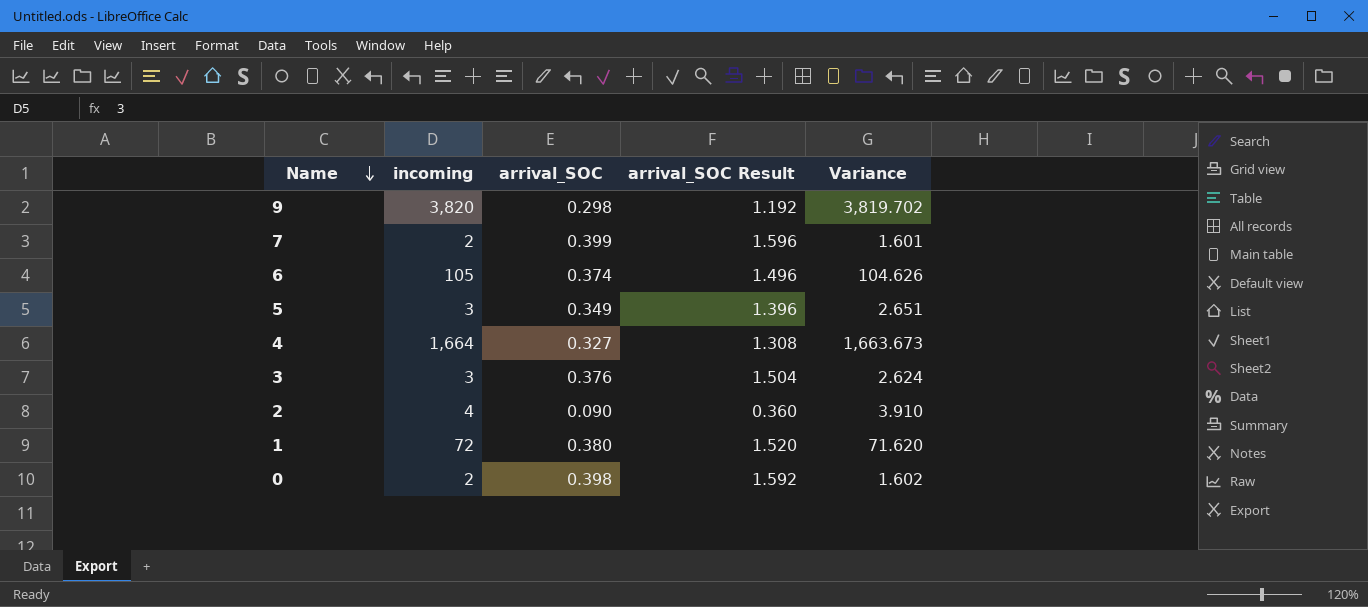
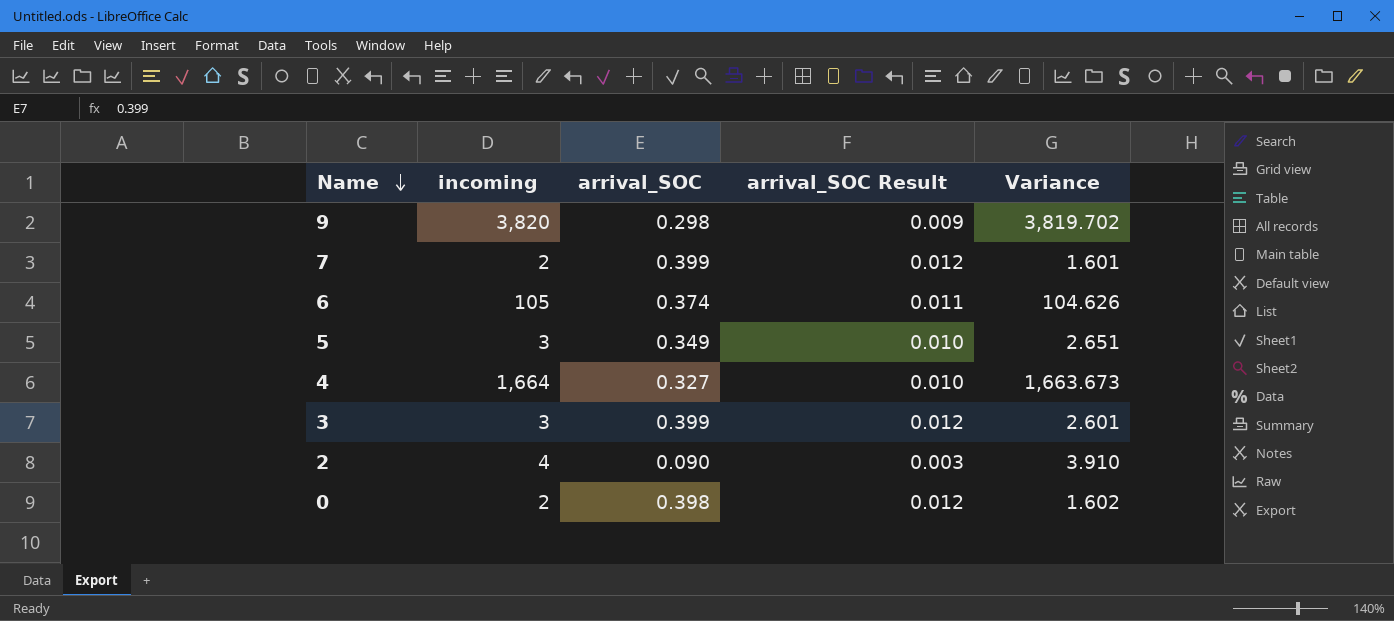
column arrival_SOC Result | formula: [arrival_SOC] * 4 -> [arrival_SOC] * 0.03
row 1: 72 | 0.380 | 1.520 | 71.620 -> none
3 | arrival_SOC: 0.376 -> 0.399
3 | Variance: 2.624 -> 2.601

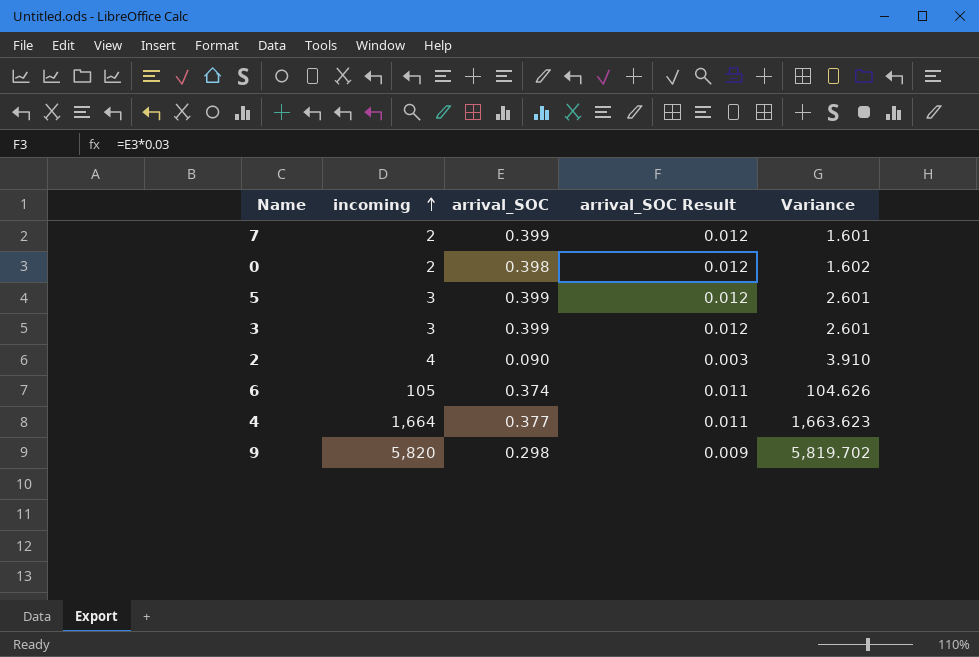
row order: Name descending -> incoming ascending
5 | arrival_SOC: 0.349 -> 0.399
5 | arrival_SOC Result: 0.010 -> 0.012
5 | Variance: 2.651 -> 2.601
4 | arrival_SOC: 0.327 -> 0.377
4 | arrival_SOC Result: 0.010 -> 0.011
4 | Variance: 1,663.673 -> 1,663.623
9 | incoming: 3,820 -> 5,820
9 | Variance: 3,819.702 -> 5,819.702

